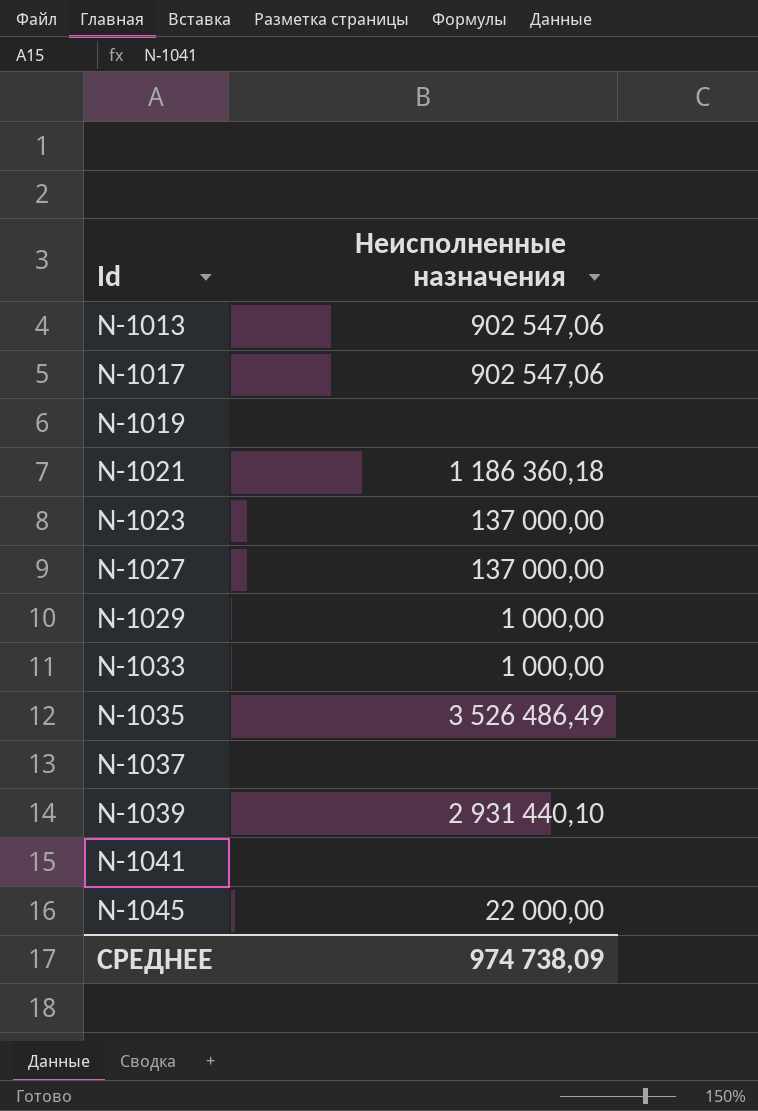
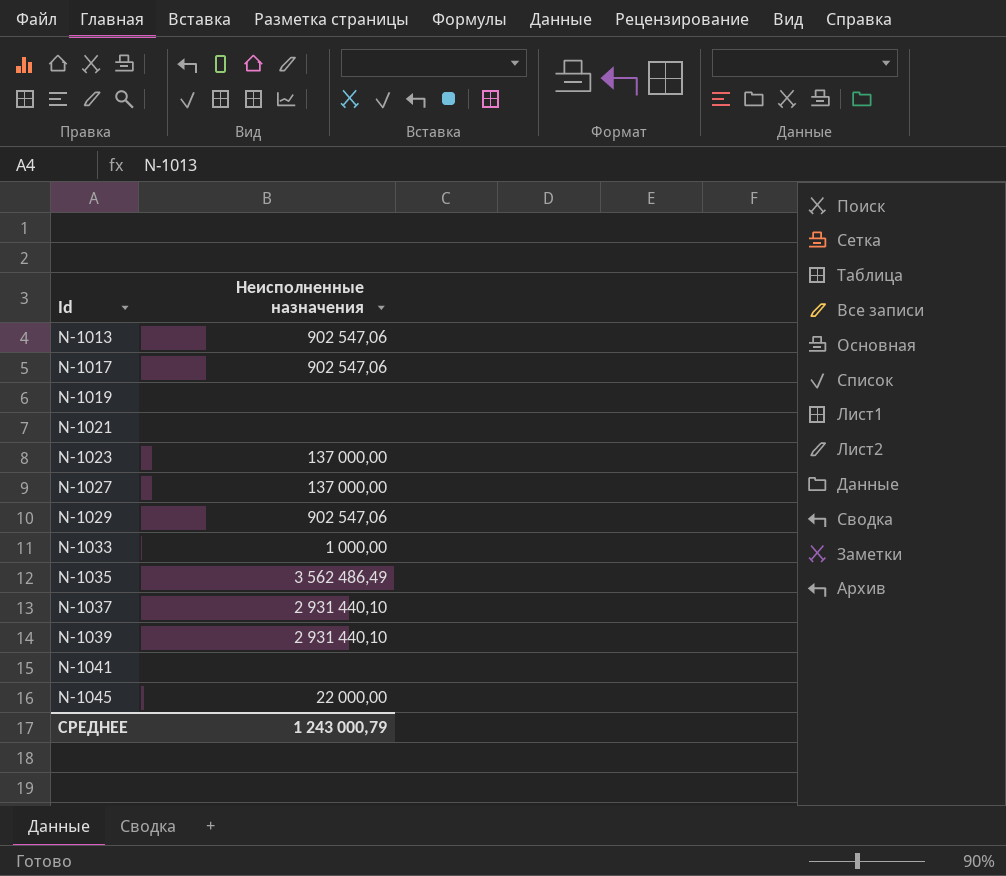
N-1021 | Неисполненные назначения: 1 186 360,18 -> none
N-1029 | Неисполненные назначения: 1 000,00 -> 902 547,06
N-1035 | Неисполненные назначения: 3 526 486,49 -> 3 562 486,49
N-1037 | Неисполненные назначения: none -> 2 931 440,10
СРЕДНЕЕ | Неисполненные назначения: 974 738,09 -> 1 243 000,79

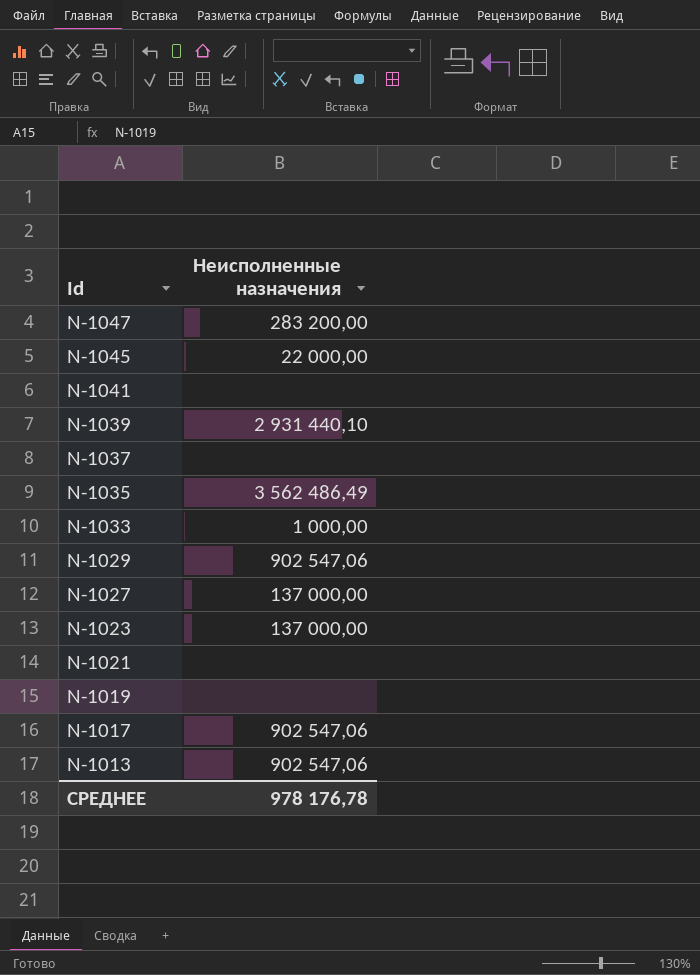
row order: Id ascending -> Id descending
row N-1047: none -> 283 200,00
N-1037 | Неисполненные назначения: 2 931 440,10 -> none
СРЕДНЕЕ | Неисполненные назначения: 1 243 000,79 -> 978 176,78

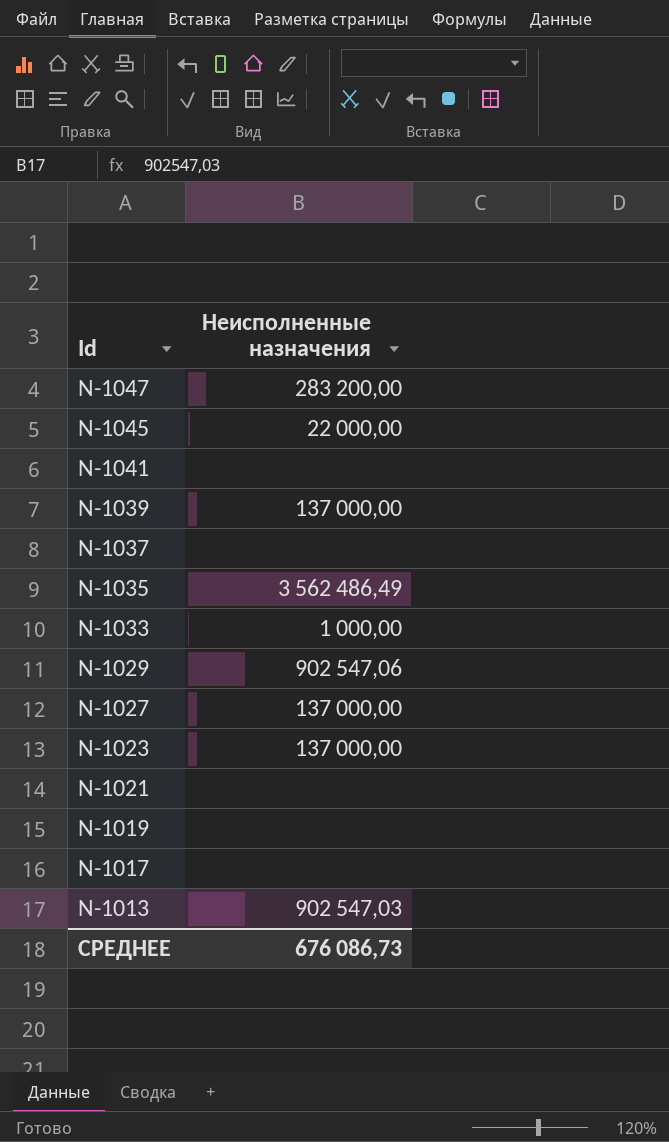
N-1039 | Неисполненные назначения: 2 931 440,10 -> 137 000,00
N-1017 | Неисполненные назначения: 902 547,06 -> none
N-1013 | Неисполненные назначения: 902 547,06 -> 902 547,03
СРЕДНЕЕ | Неисполненные назначения: 978 176,78 -> 676 086,73

